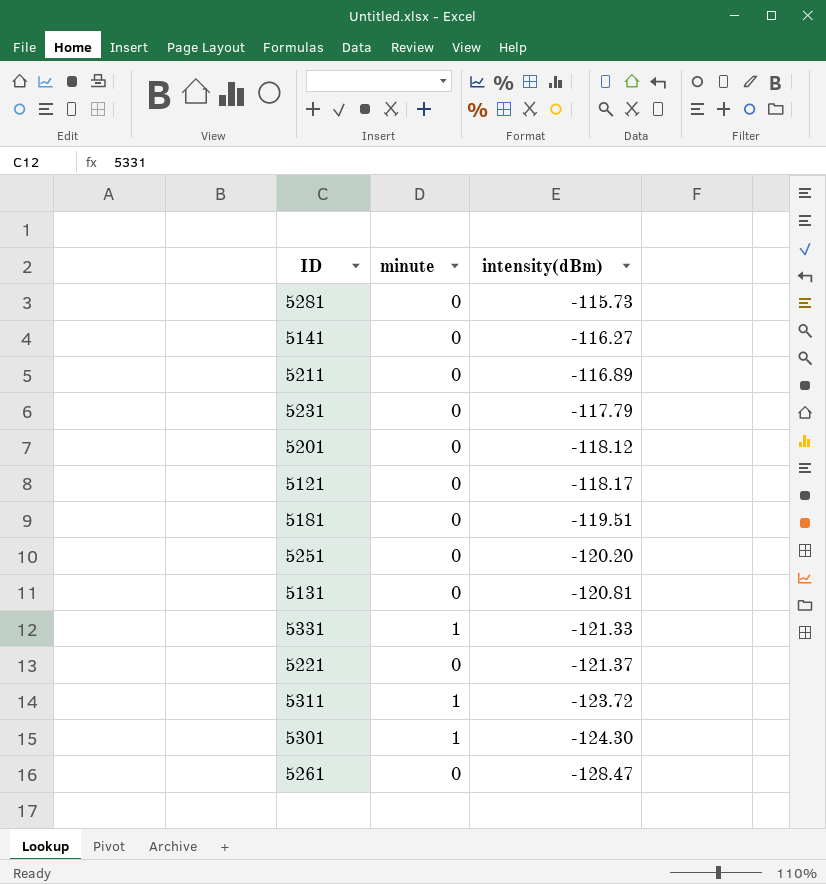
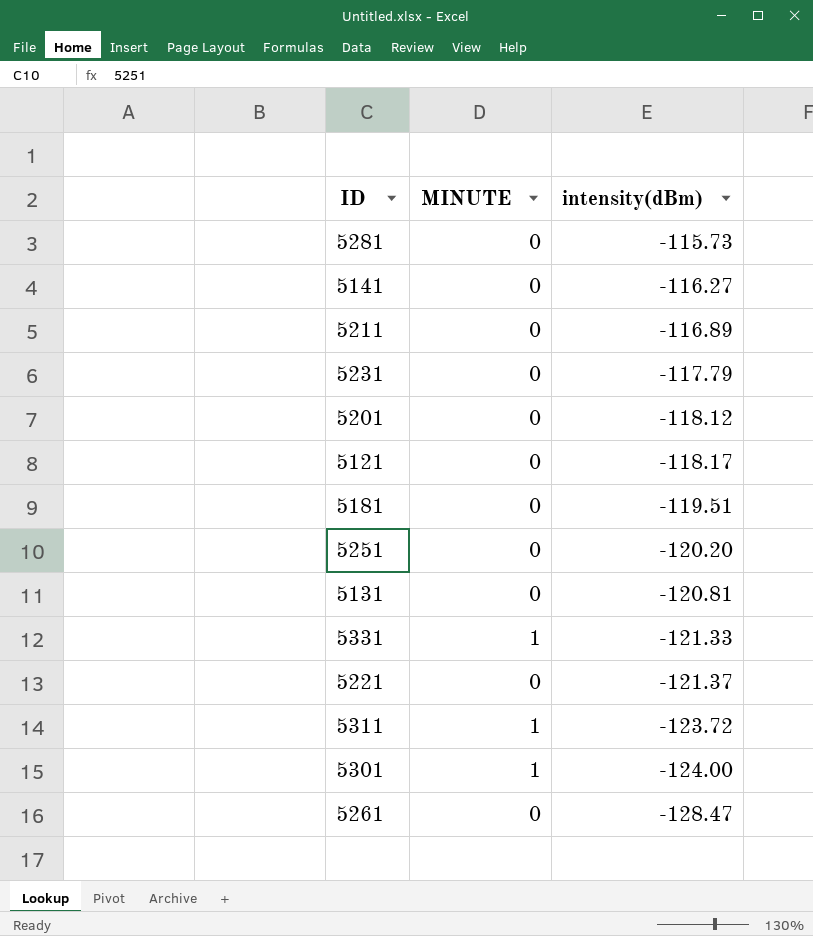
column name: minute -> MINUTE
5301 | intensity(dBm): -124.30 -> -124.00

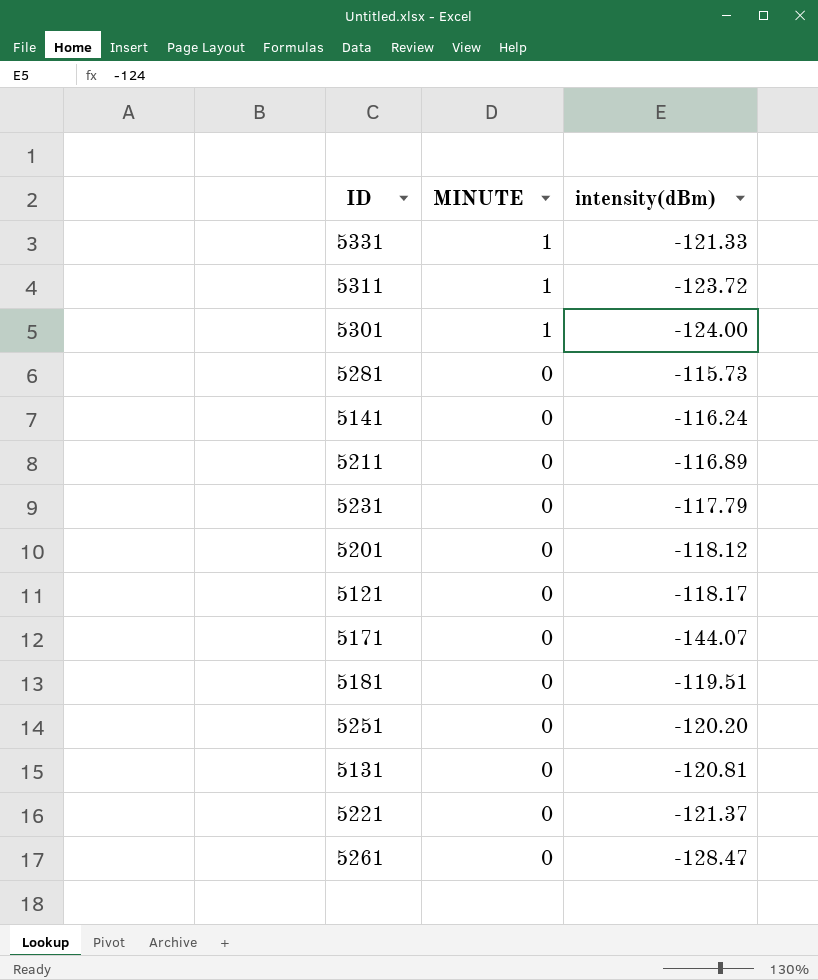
row order: intensity(dBm) descending -> MINUTE descending
5141 | intensity(dBm): -116.27 -> -116.24
row 5171: none -> 0 | -144.07

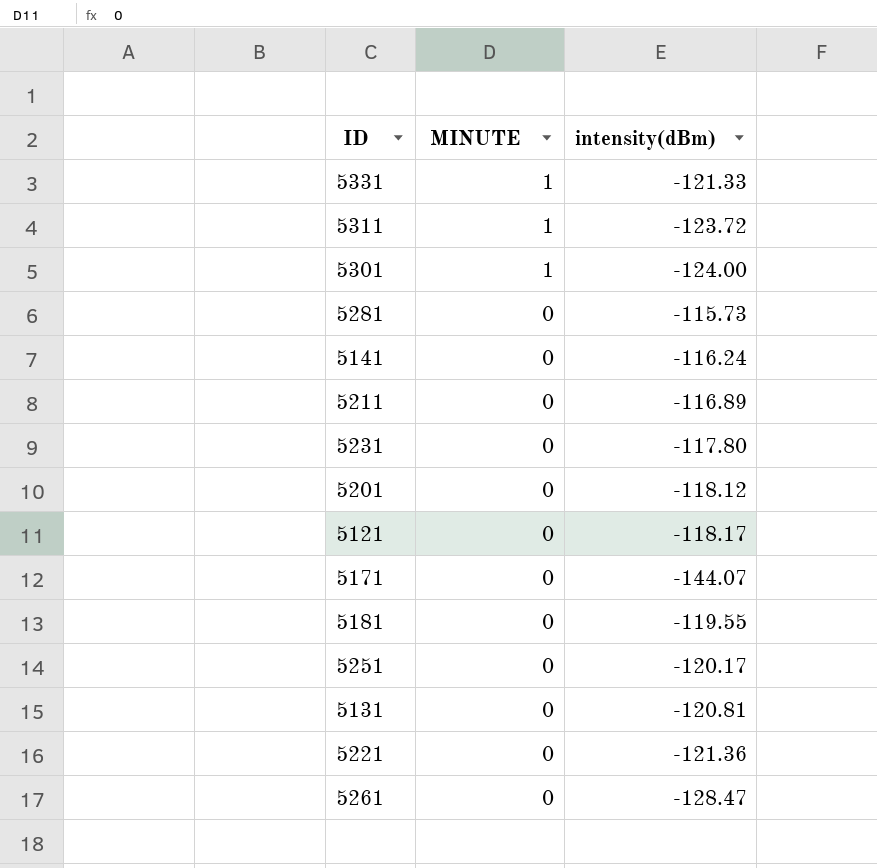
5231 | intensity(dBm): -117.79 -> -117.80
5181 | intensity(dBm): -119.51 -> -119.55
5251 | intensity(dBm): -120.20 -> -120.17
5221 | intensity(dBm): -121.37 -> -121.36

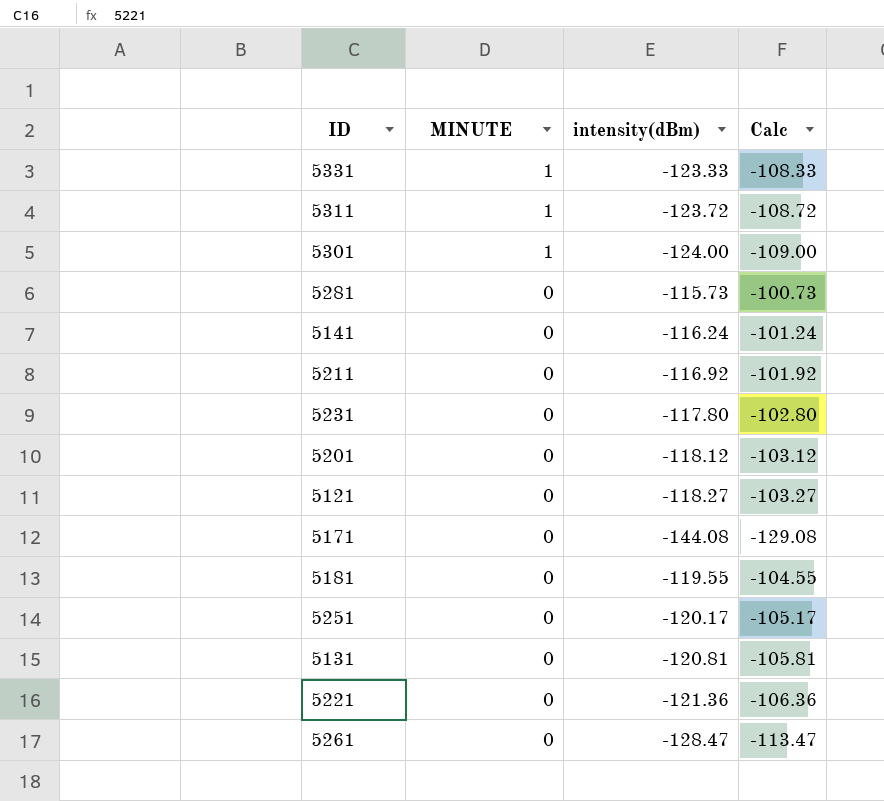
column Calc | formula: none -> [intensity(dBm)] + 15
5331 | intensity(dBm): -121.33 -> -123.33
5211 | intensity(dBm): -116.89 -> -116.92
5121 | intensity(dBm): -118.17 -> -118.27
5171 | intensity(dBm): -144.07 -> -144.08

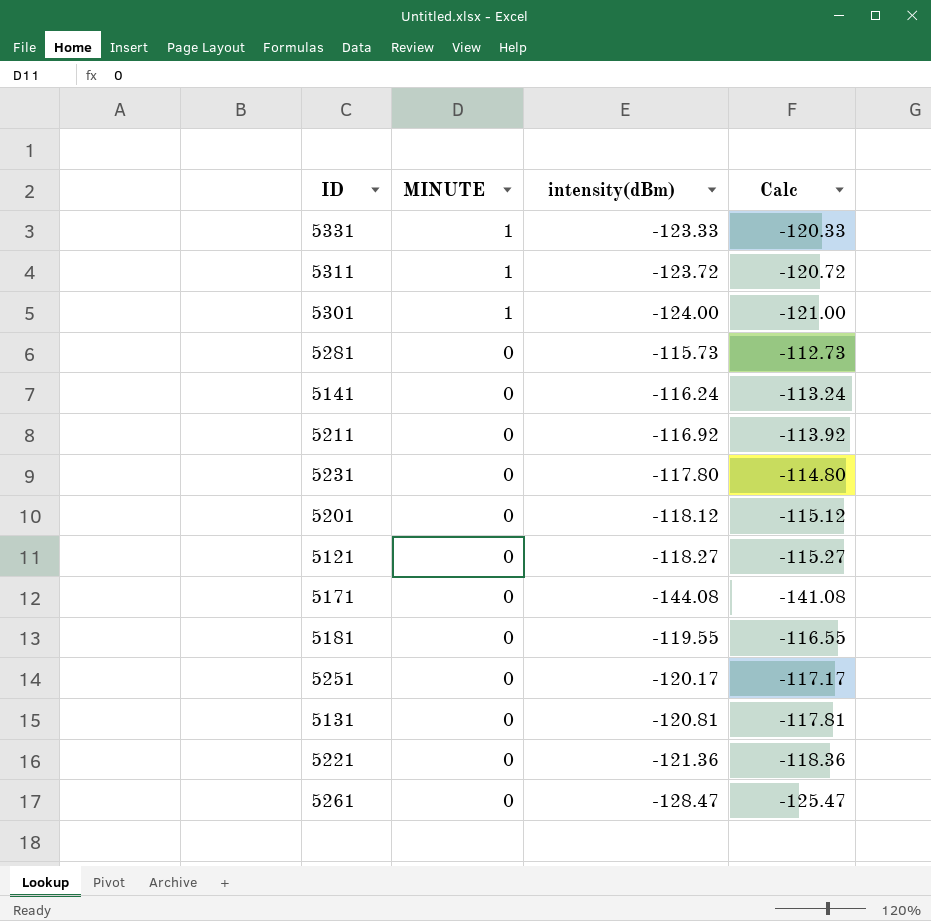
column Calc | formula: [intensity(dBm)] + 15 -> [intensity(dBm)] + 3

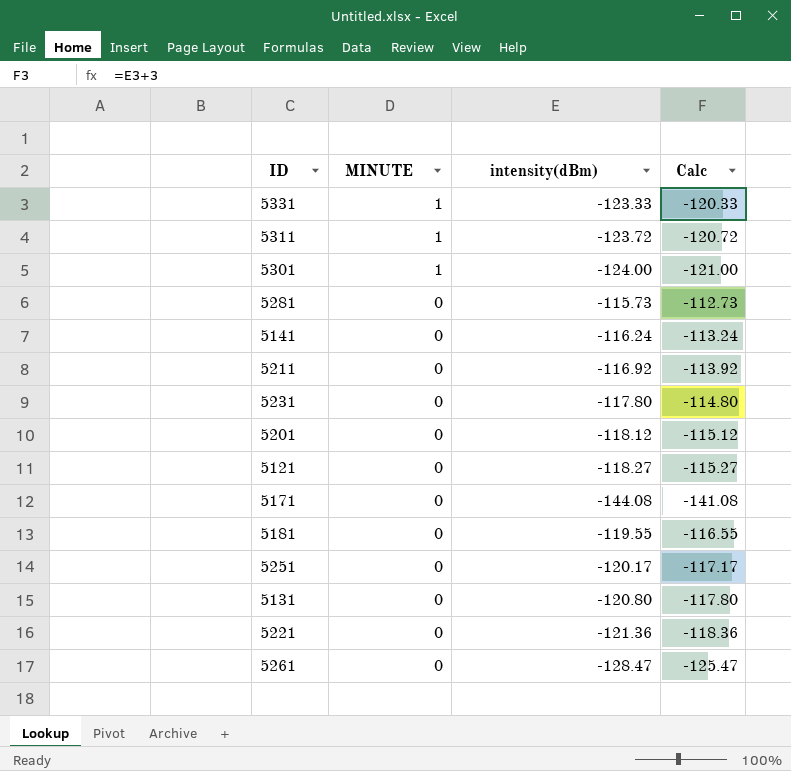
5131 | intensity(dBm): -120.81 -> -120.80
5131 | Calc: -117.81 -> -117.80

